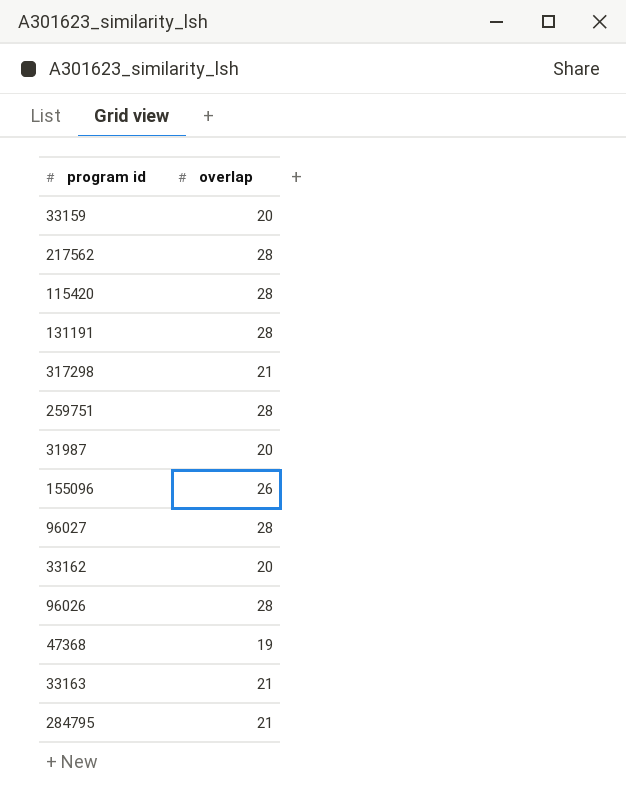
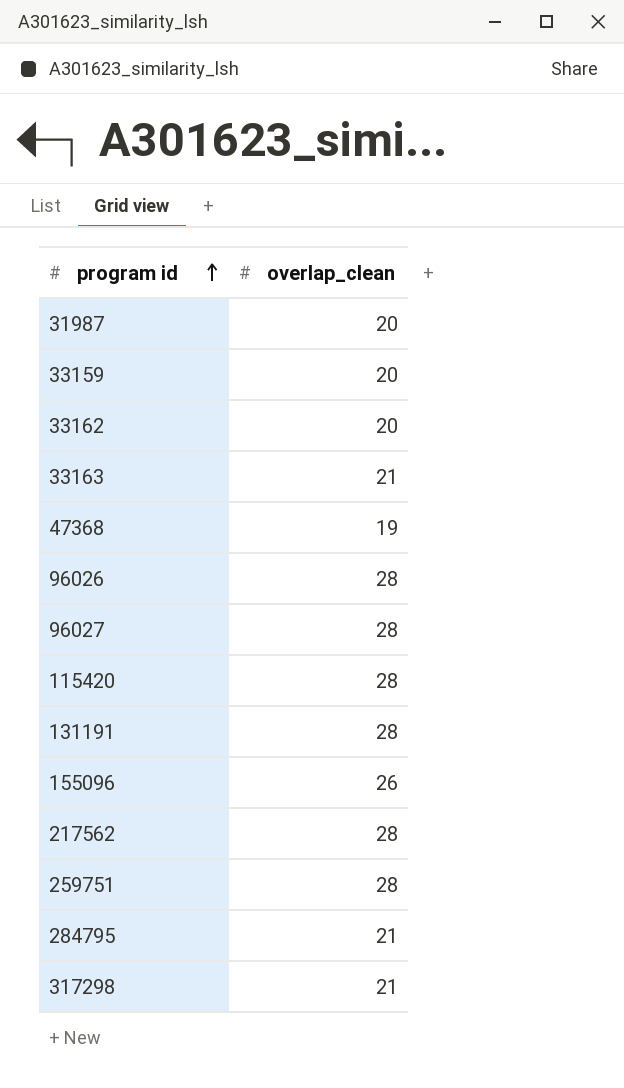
row order: none -> program id ascending
column name: overlap -> overlap_clean

